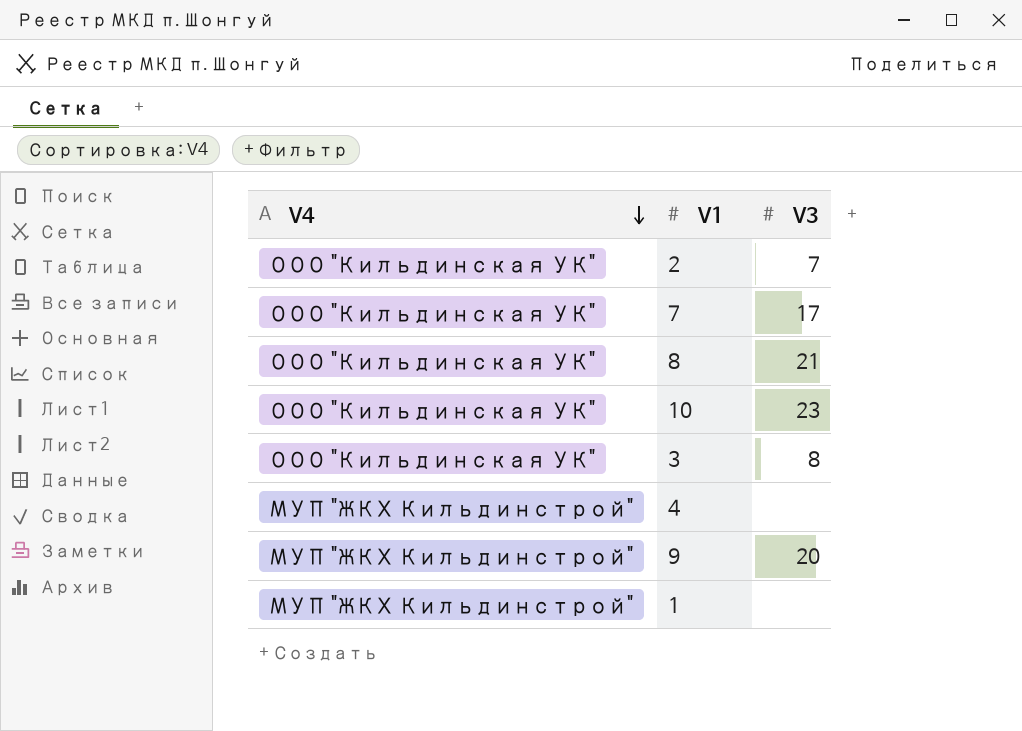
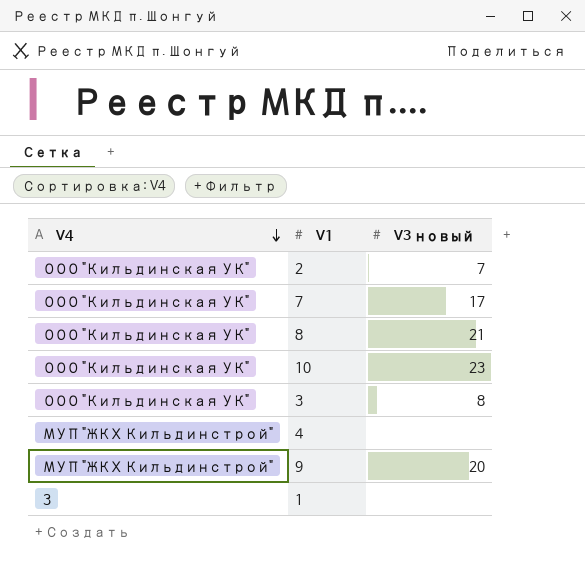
column name: V3 -> V3 новый
1 | V4: МУП "ЖКХ Кильдинстрой" -> 3

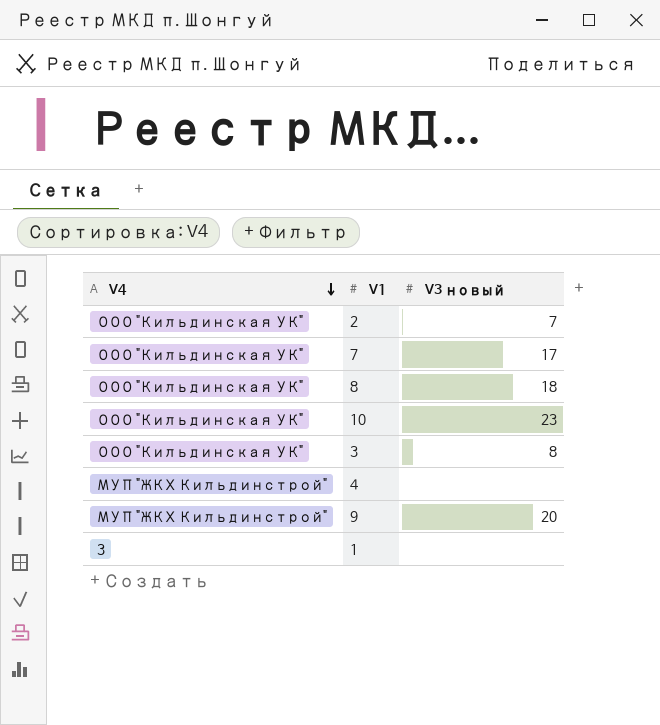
8 | V3 новый: 21 -> 18

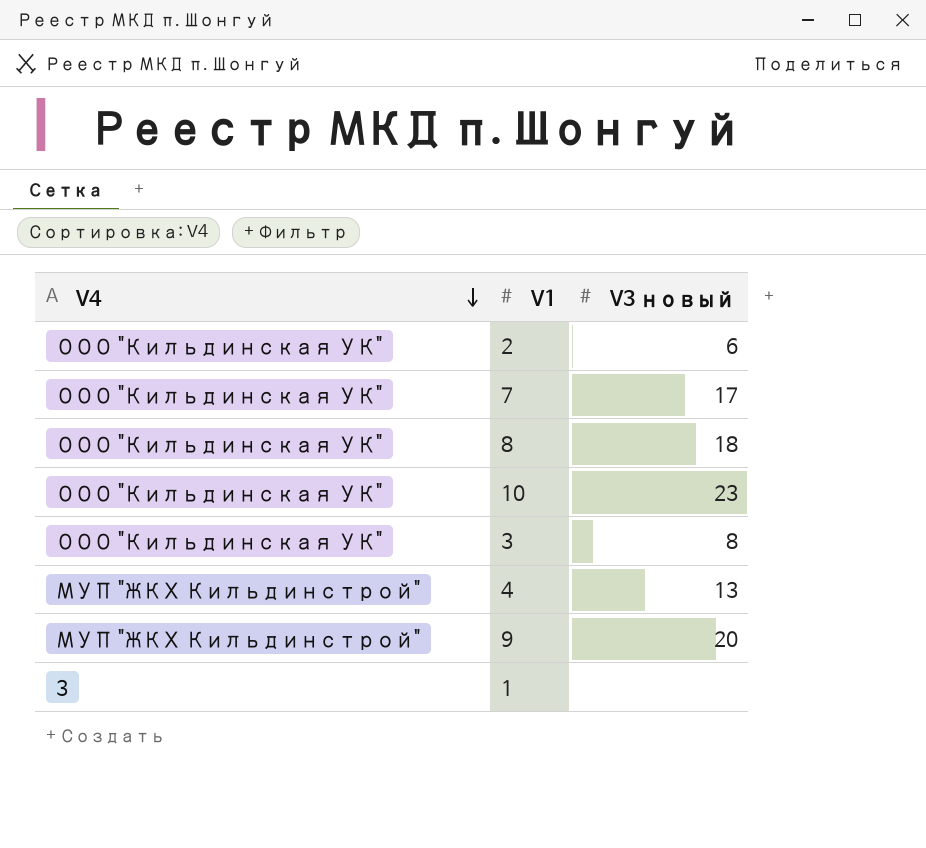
2 | V3 новый: 7 -> 6
4 | V3 новый: none -> 13

